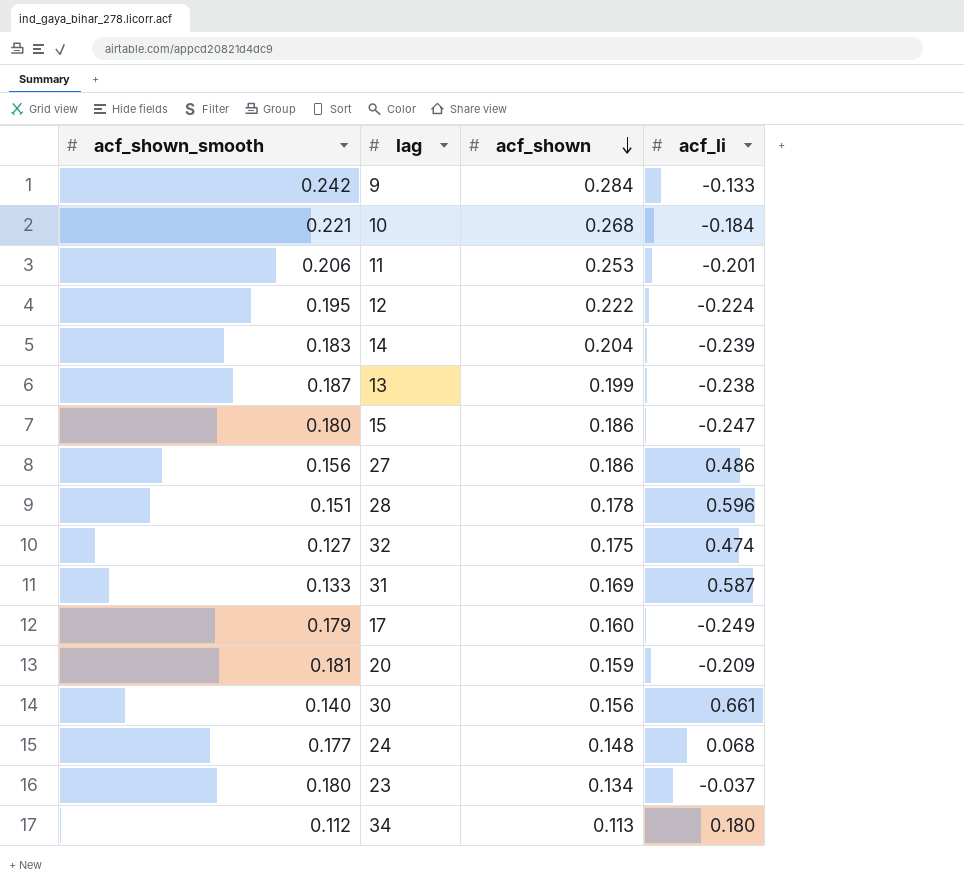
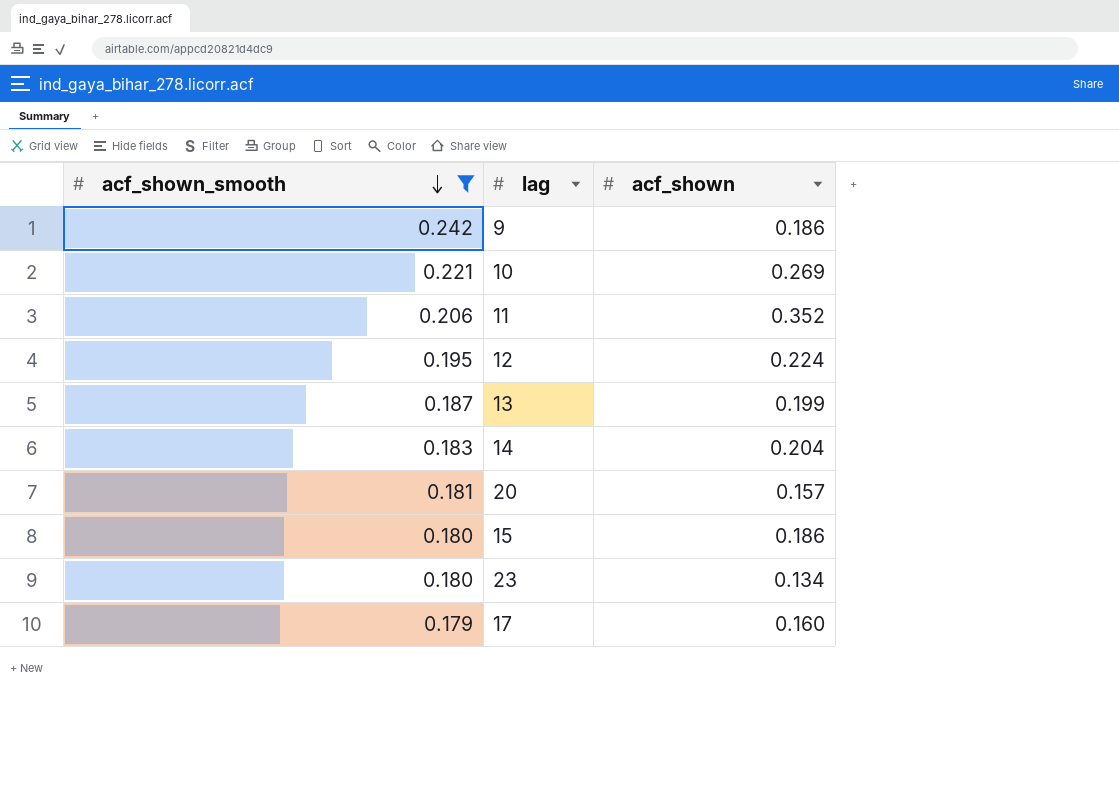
filter: none -> acf_shown_smooth >= 0.179
row order: acf_shown descending -> acf_shown_smooth descending
column acf_li | position: 4 -> none
9 | acf_shown: 0.284 -> 0.186
10 | acf_shown: 0.268 -> 0.269
11 | acf_shown: 0.253 -> 0.352
12 | acf_shown: 0.222 -> 0.224
20 | acf_shown: 0.159 -> 0.157

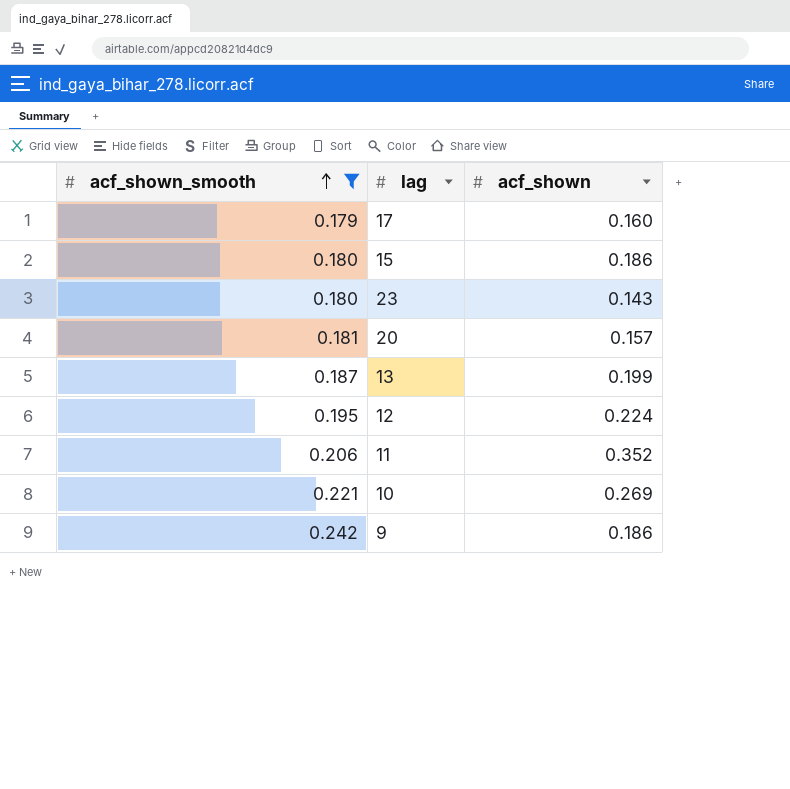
row order: acf_shown_smooth descending -> acf_shown_smooth ascending
row 14: 0.183 | 0.204 -> none
23 | acf_shown: 0.134 -> 0.143

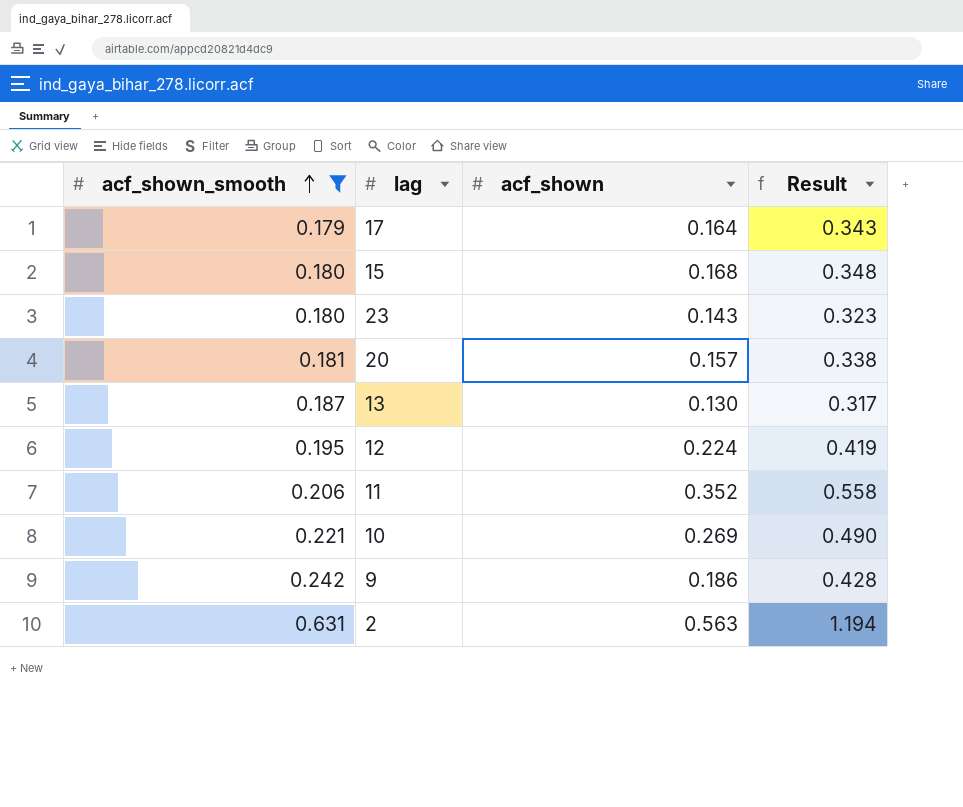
column Result | formula: none -> [acf_shown_smooth] + [acf_shown]
17 | acf_shown: 0.160 -> 0.164
15 | acf_shown: 0.186 -> 0.168
13 | acf_shown: 0.199 -> 0.130
row 2: none -> 0.631 | 0.563 | 1.194

